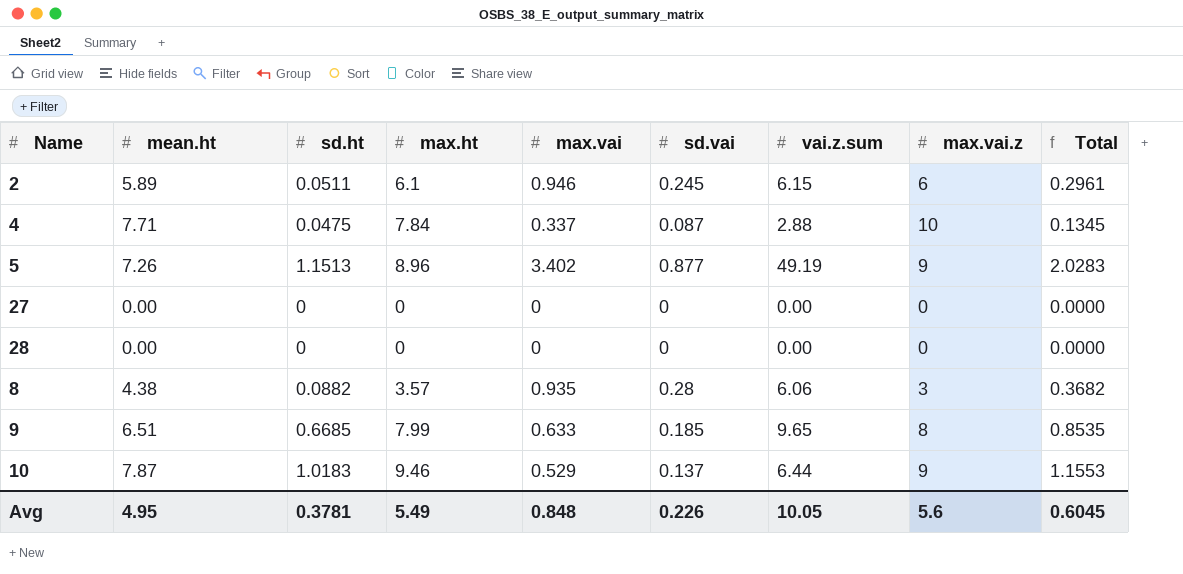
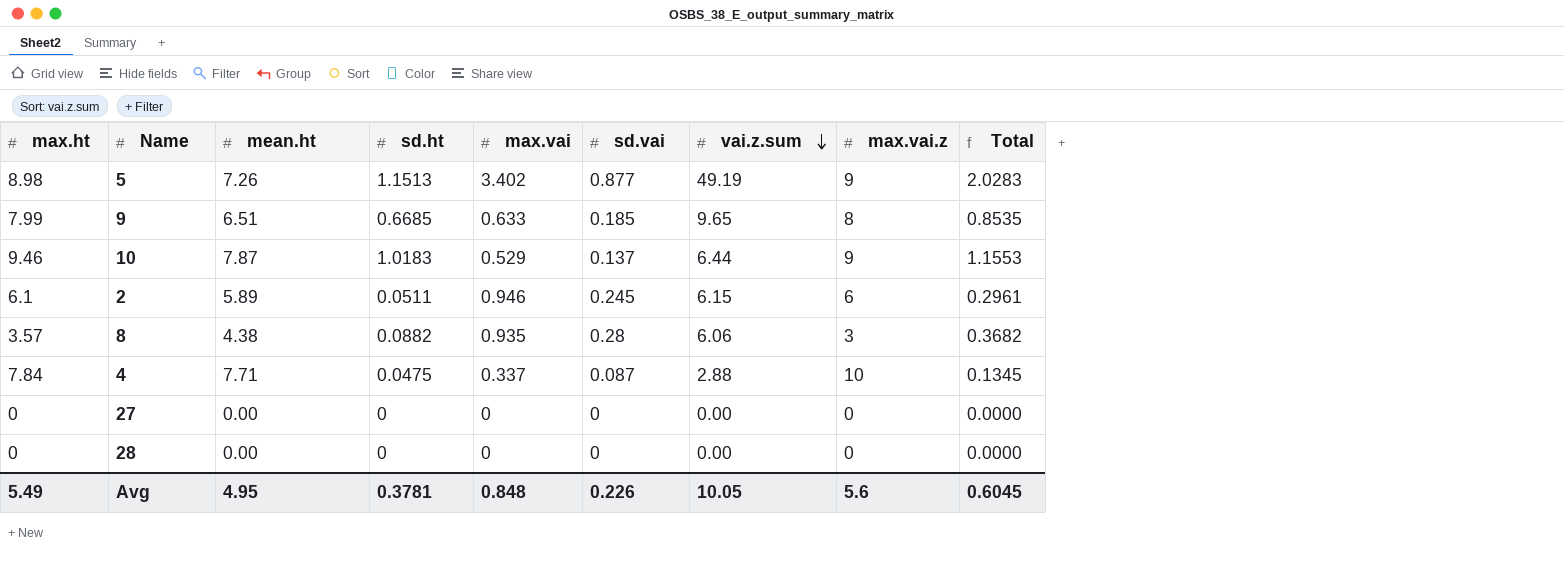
row order: none -> vai.z.sum descending
column max.ht | position: 4 -> 1
5 | max.ht: 8.96 -> 8.98

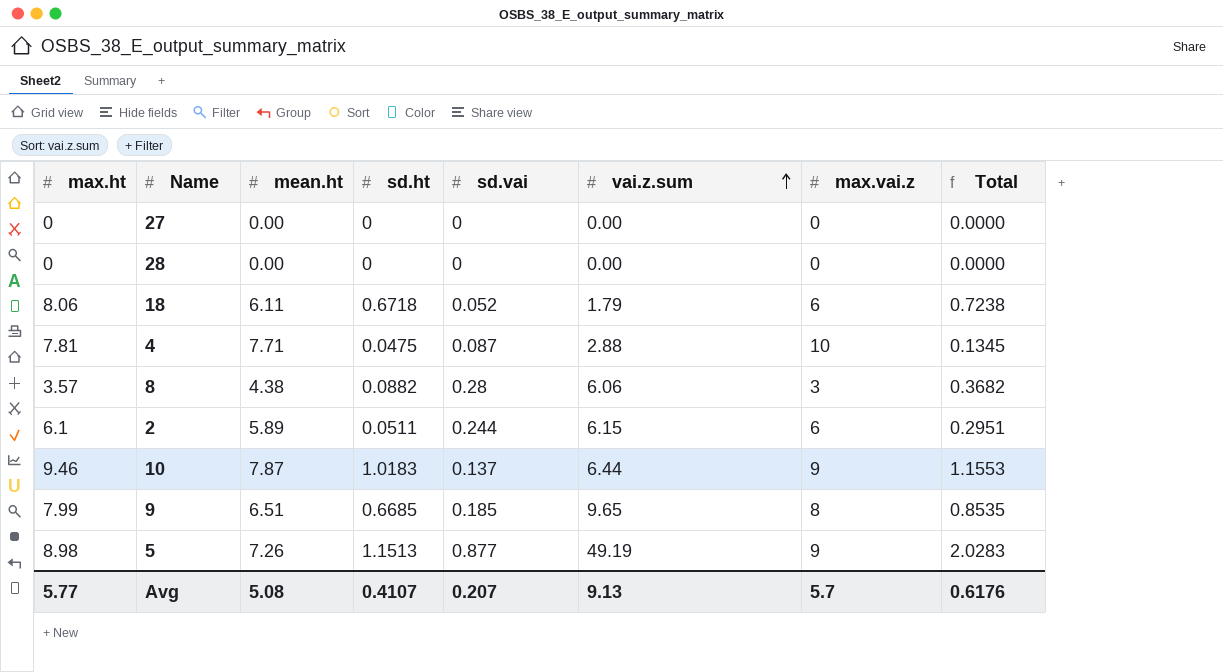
row order: vai.z.sum descending -> vai.z.sum ascending
column max.vai | position: 5 -> none
row 18: none -> 8.06 | 6.11 | 0.6718 | 0.052 | 1.79 | 6 | 0.7238
4 | max.ht: 7.84 -> 7.81
2 | sd.vai: 0.245 -> 0.244
2 | Total: 0.2961 -> 0.2951
Avg | max.ht: 5.49 -> 5.77
Avg | mean.ht: 4.95 -> 5.08
Avg | sd.ht: 0.3781 -> 0.4107
Avg | sd.vai: 0.226 -> 0.207
Avg | vai.z.sum: 10.05 -> 9.13
Avg | max.vai.z: 5.6 -> 5.7
Avg | Total: 0.6045 -> 0.6176

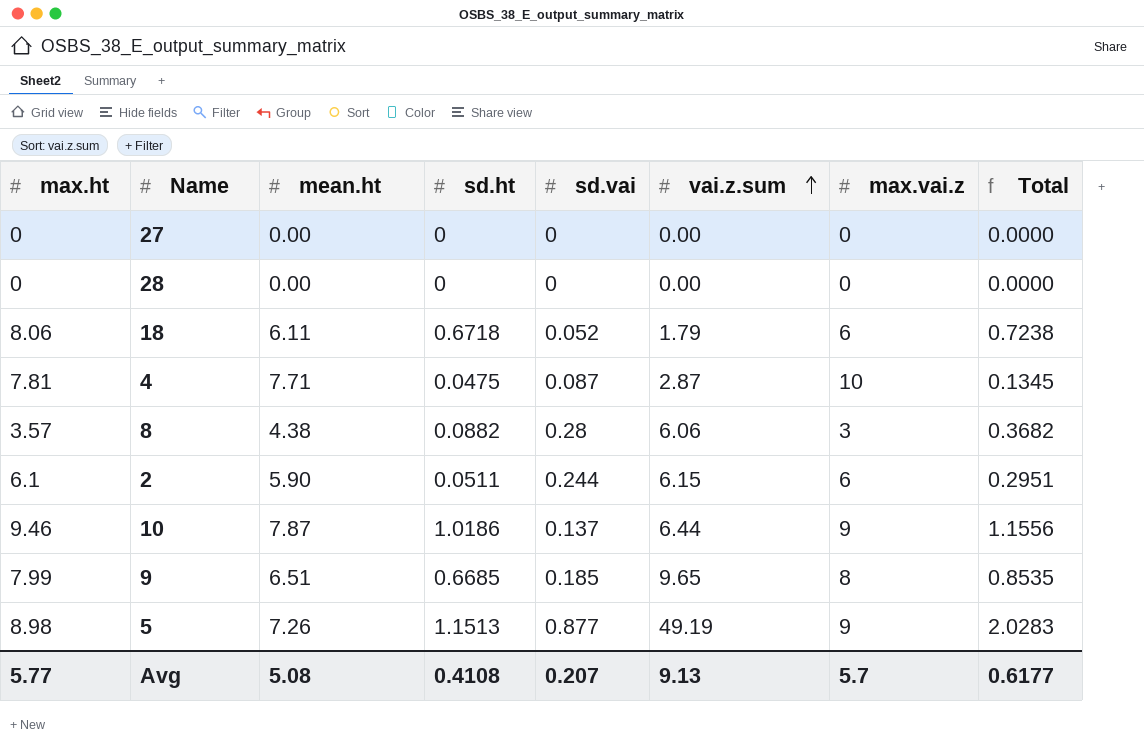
4 | vai.z.sum: 2.88 -> 2.87
2 | mean.ht: 5.89 -> 5.90
10 | sd.ht: 1.0183 -> 1.0186
10 | Total: 1.1553 -> 1.1556
Avg | sd.ht: 0.4107 -> 0.4108
Avg | Total: 0.6176 -> 0.6177

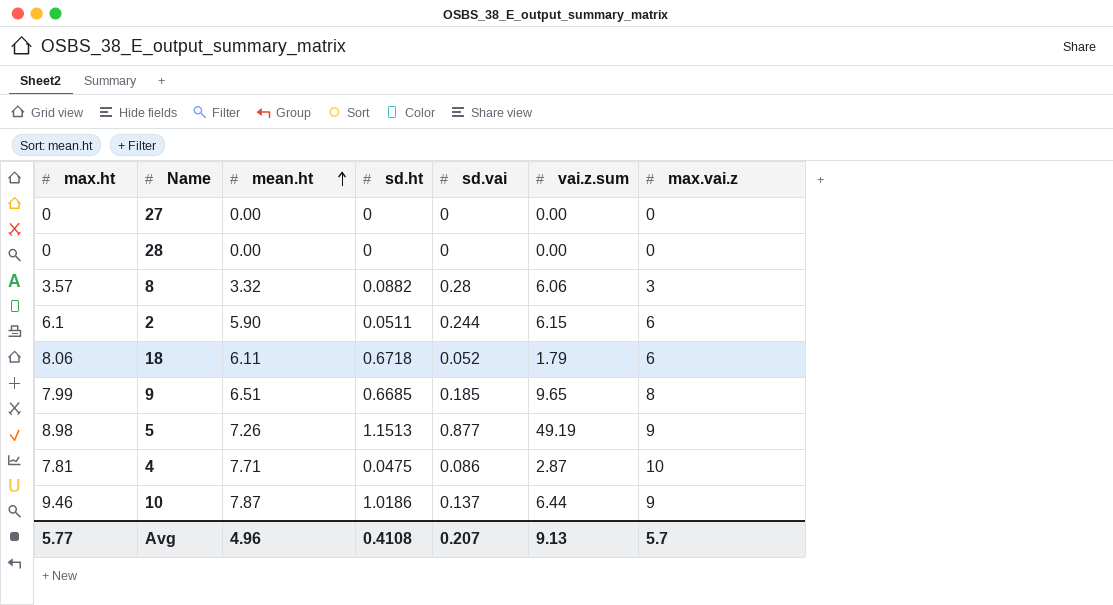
row order: vai.z.sum ascending -> mean.ht ascending
column Total | formula: [sd.ht] + [sd.vai] -> none
8 | mean.ht: 4.38 -> 3.32
4 | sd.vai: 0.087 -> 0.086
Avg | mean.ht: 5.08 -> 4.96

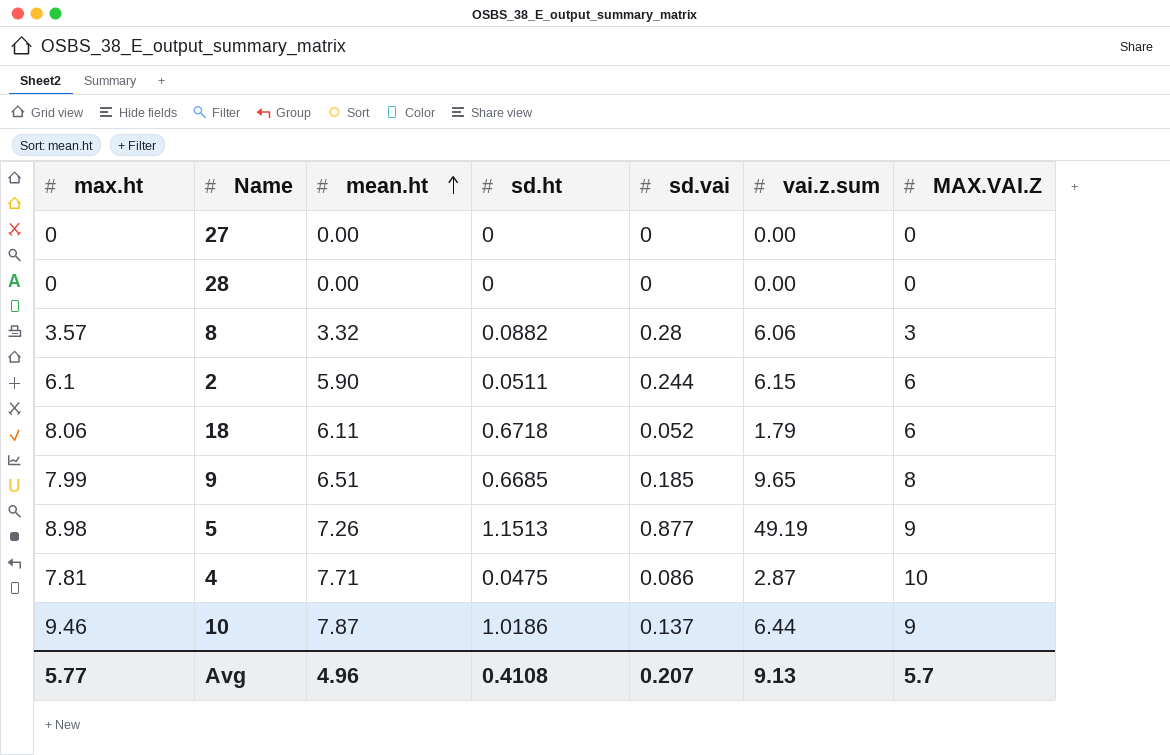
column name: max.vai.z -> MAX.VAI.Z

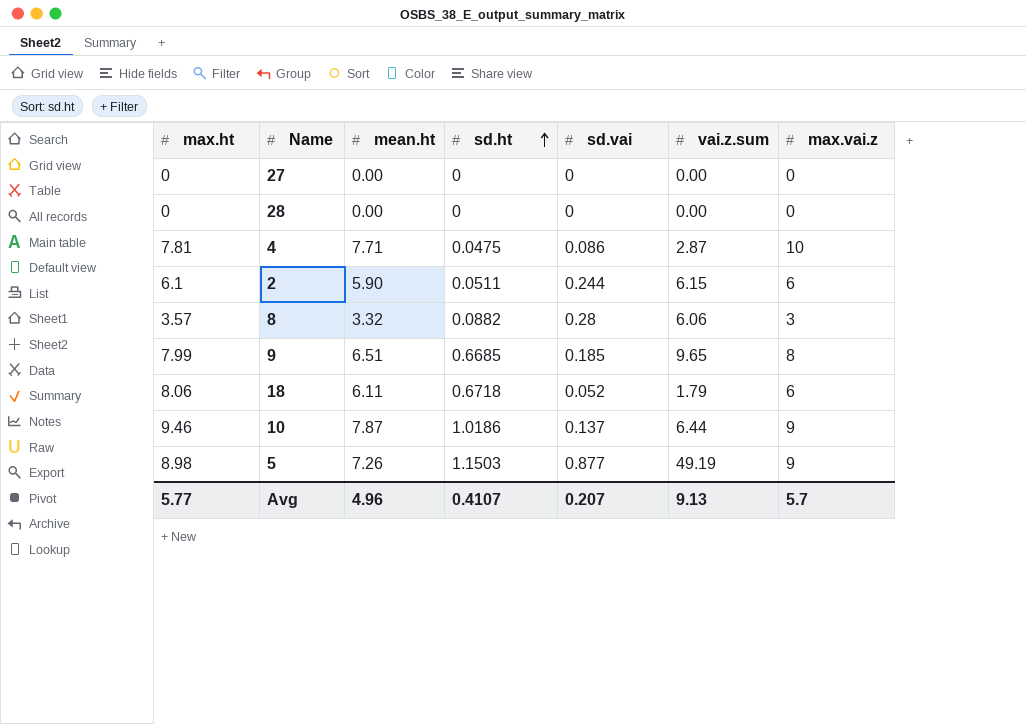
row order: mean.ht ascending -> sd.ht ascending
column name: MAX.VAI.Z -> max.vai.z
5 | sd.ht: 1.1513 -> 1.1503
Avg | sd.ht: 0.4108 -> 0.4107

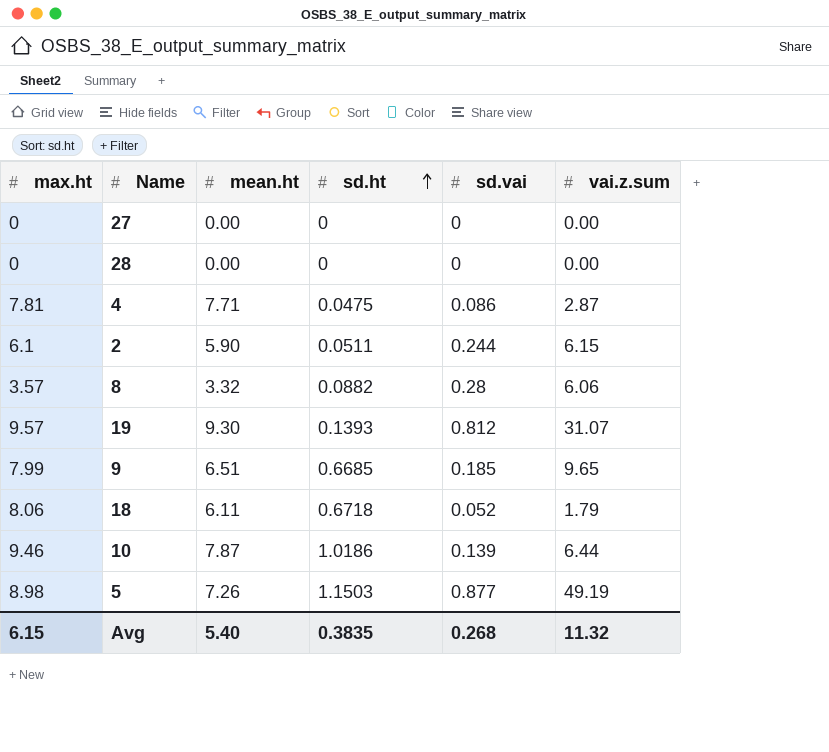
column max.vai.z | position: 7 -> none
row 19: none -> 9.57 | 9.30 | 0.1393 | 0.812 | 31.07
10 | sd.vai: 0.137 -> 0.139
Avg | max.ht: 5.77 -> 6.15
Avg | mean.ht: 4.96 -> 5.40
Avg | sd.ht: 0.4107 -> 0.3835
Avg | sd.vai: 0.207 -> 0.268
Avg | vai.z.sum: 9.13 -> 11.32

